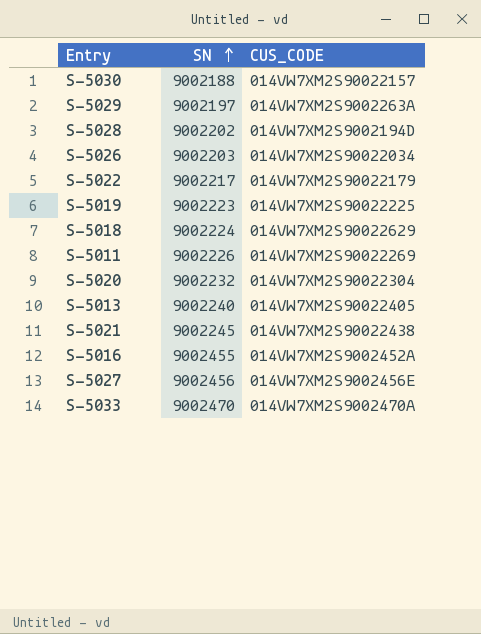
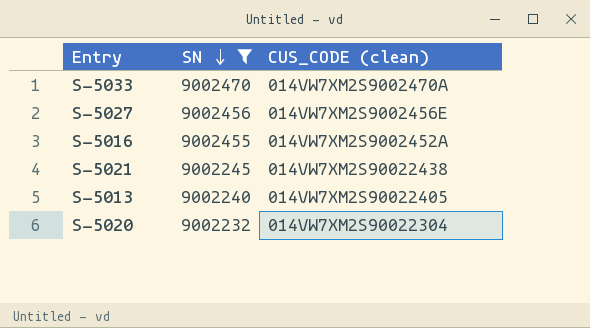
filter: none -> SN >= 9002232
row order: SN ascending -> SN descending
column name: CUS_CODE -> CUS_CODE (clean)

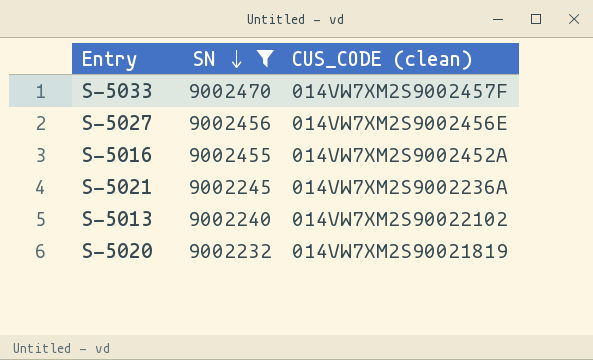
S-5033 | CUS_CODE (clean): 014VW7XM2S9002470A -> 014VW7XM2S9002457F
S-5021 | CUS_CODE (clean): 014VW7XM2S90022438 -> 014VW7XM2S9002236A
S-5013 | CUS_CODE (clean): 014VW7XM2S90022405 -> 014VW7XM2S90022102
S-5020 | CUS_CODE (clean): 014VW7XM2S90022304 -> 014VW7XM2S90021819

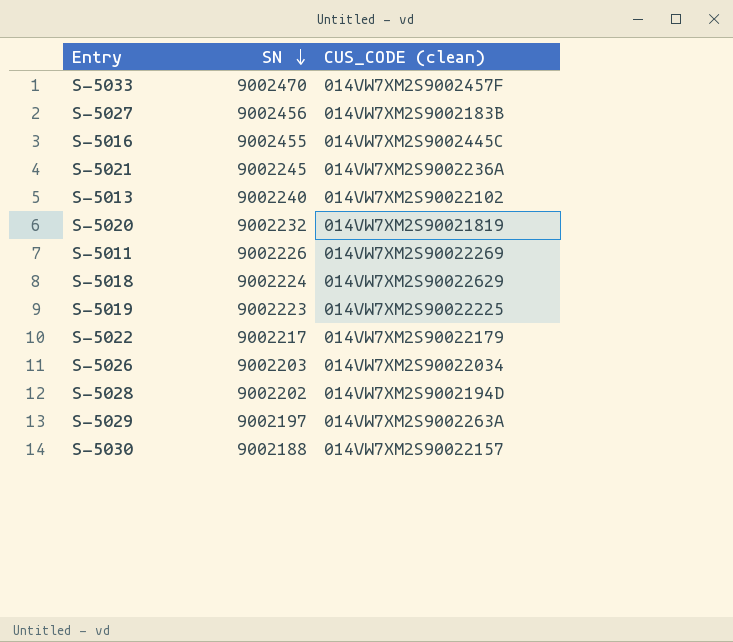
filter: SN >= 9002232 -> none
S-5027 | CUS_CODE (clean): 014VW7XM2S9002456E -> 014VW7XM2S9002183B
S-5016 | CUS_CODE (clean): 014VW7XM2S9002452A -> 014VW7XM2S9002445C

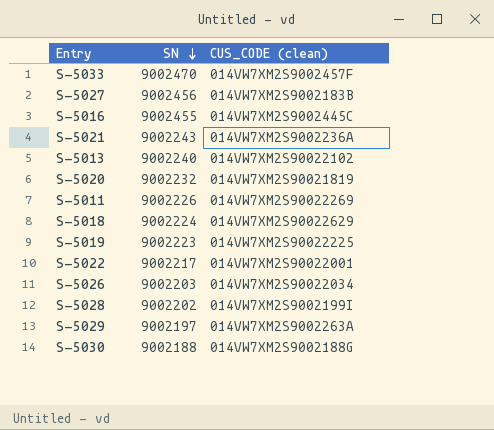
S-5021 | SN: 9002245 -> 9002243
S-5022 | CUS_CODE (clean): 014VW7XM2S90022179 -> 014VW7XM2S90022001
S-5028 | CUS_CODE (clean): 014VW7XM2S9002194D -> 014VW7XM2S9002199I
S-5030 | CUS_CODE (clean): 014VW7XM2S90022157 -> 014VW7XM2S9002188G

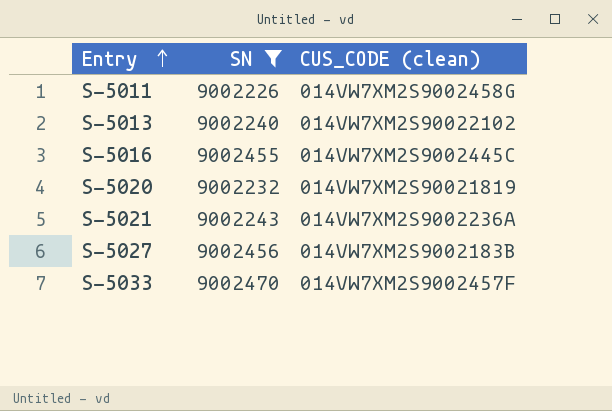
filter: none -> SN >= 9002226
row order: SN descending -> Entry ascending
S-5011 | CUS_CODE (clean): 014VW7XM2S90022269 -> 014VW7XM2S9002458G

